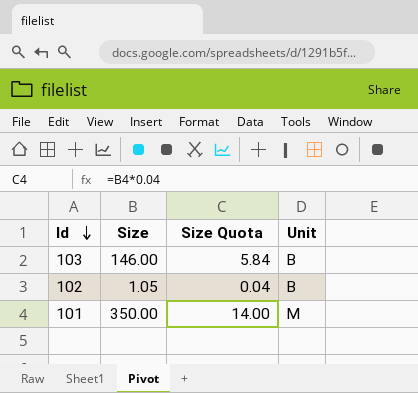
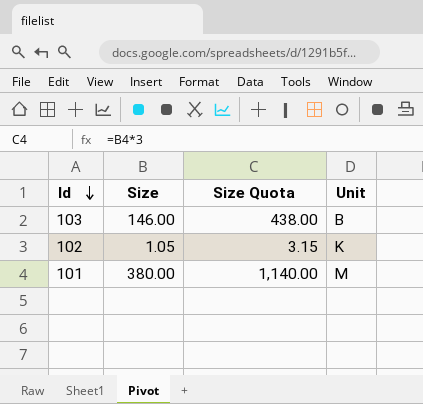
column Size Quota | formula: [Size] * 0.04 -> [Size] * 3
102 | Unit: B -> K
101 | Size: 350.00 -> 380.00

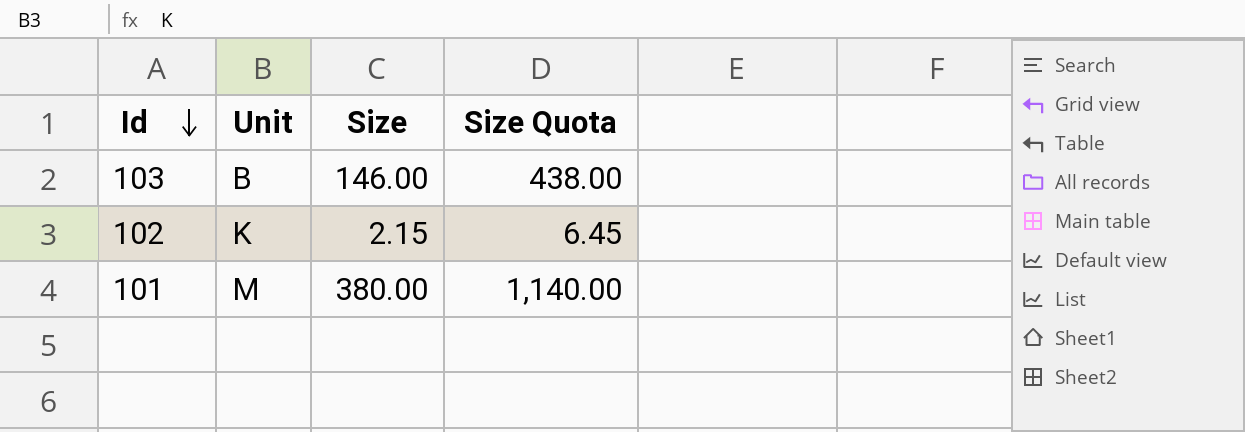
column Unit | position: 4 -> 2
102 | Size: 1.05 -> 2.15
102 | Size Quota: 3.15 -> 6.45

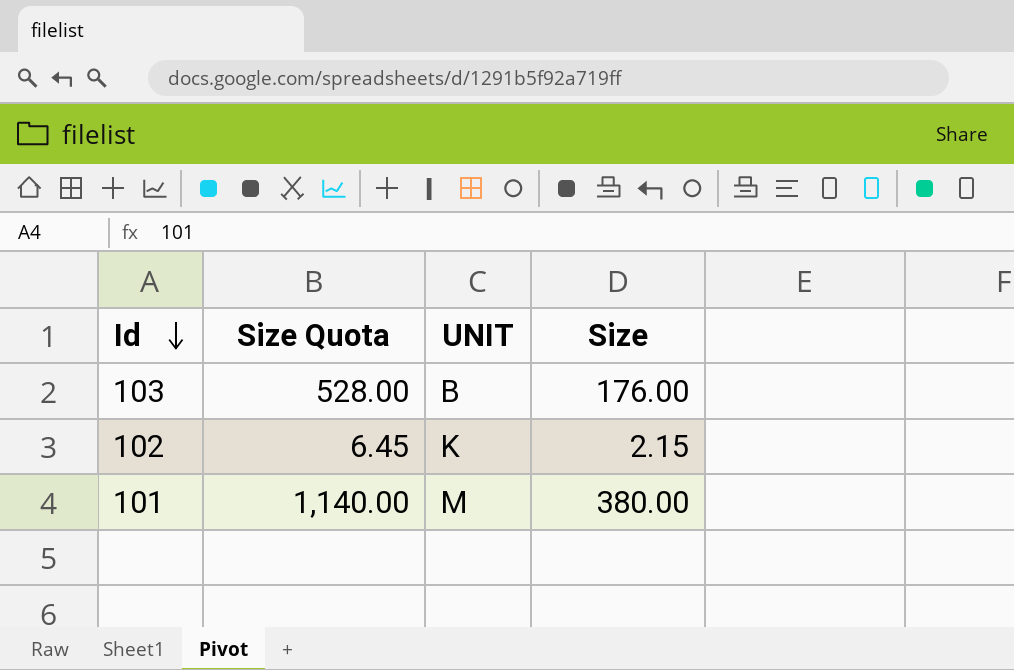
column Size Quota | position: 4 -> 2
column name: Unit -> UNIT
103 | Size Quota: 438.00 -> 528.00
103 | Size: 146.00 -> 176.00

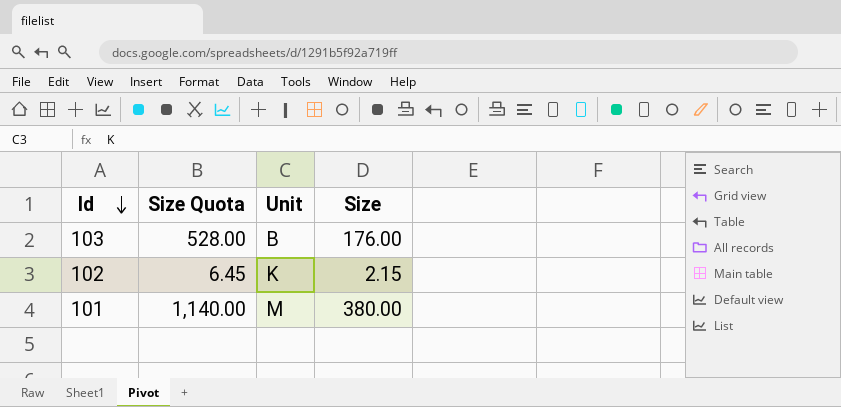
column name: UNIT -> Unit

